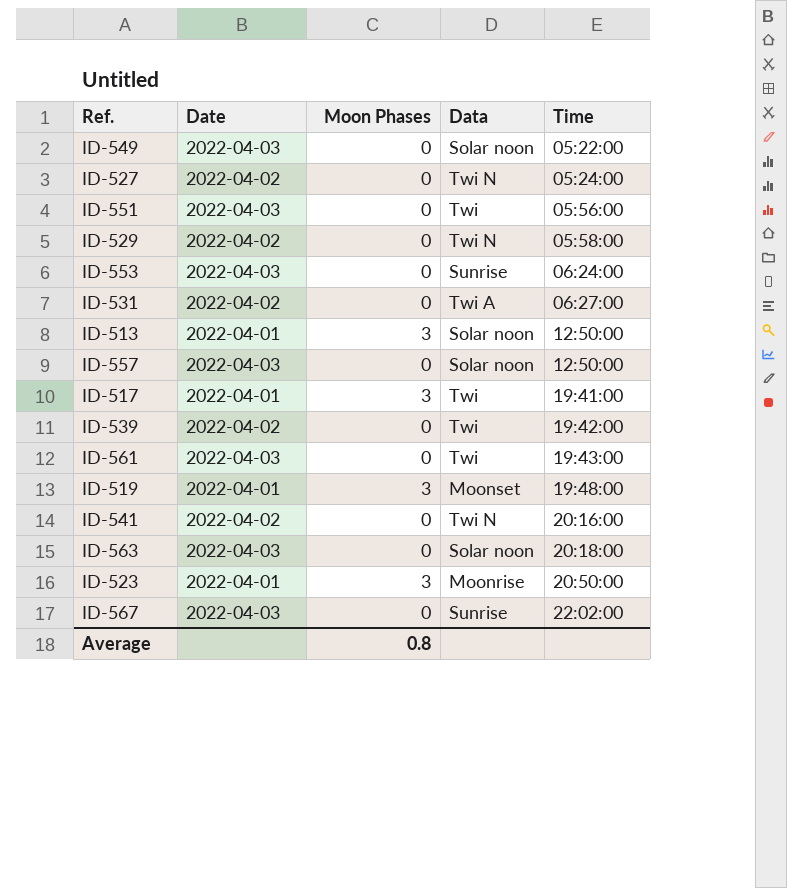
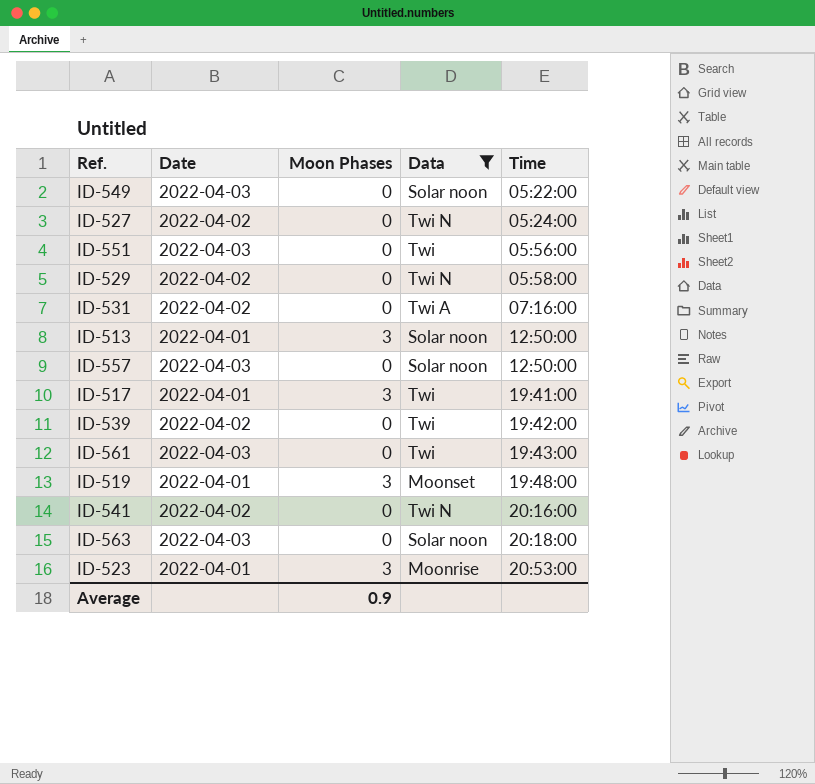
filter: none -> Data != Sunrise
ID-531 | Time: 06:27:00 -> 07:16:00
ID-523 | Time: 20:50:00 -> 20:53:00
Average | Moon Phases: 0.8 -> 0.9

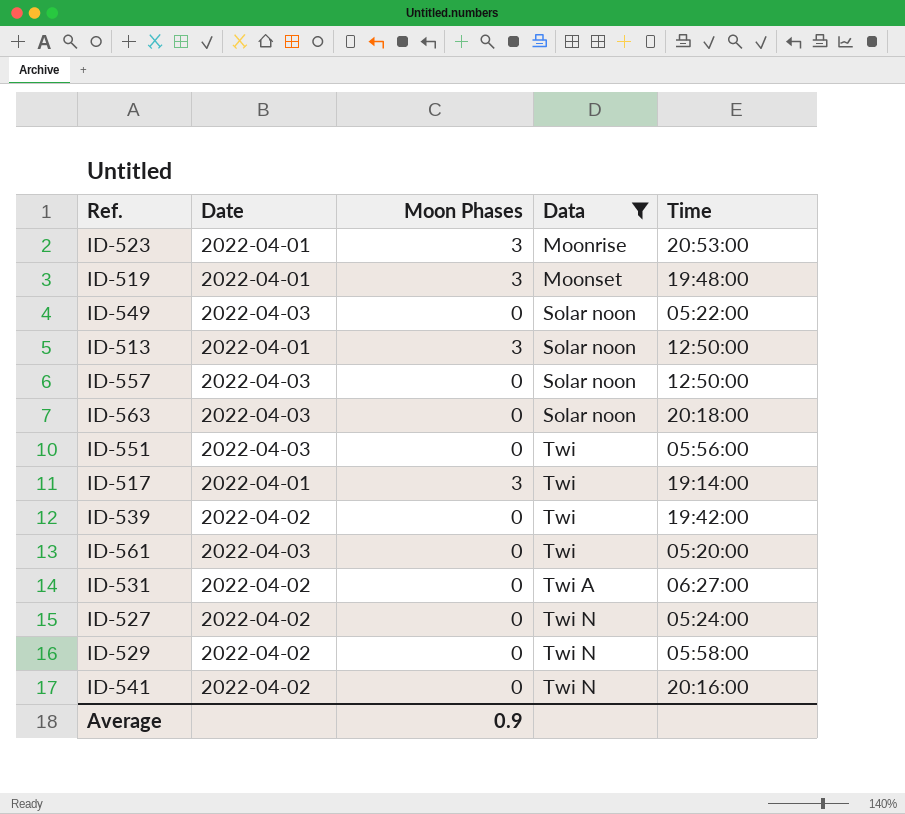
row order: Time ascending -> Data ascending
ID-517 | Time: 19:41:00 -> 19:14:00
ID-561 | Time: 19:43:00 -> 05:20:00
ID-531 | Time: 07:16:00 -> 06:27:00

